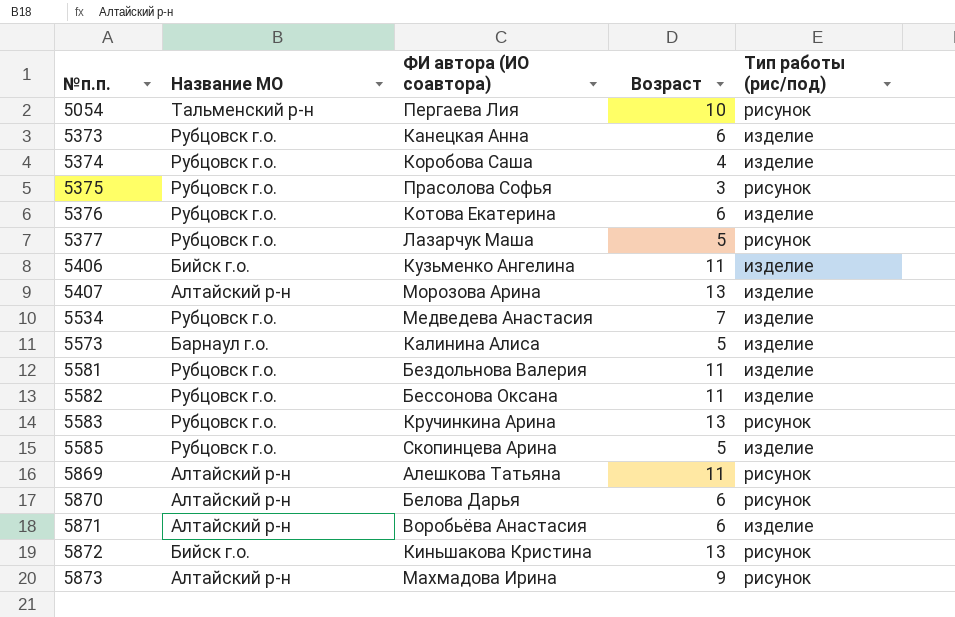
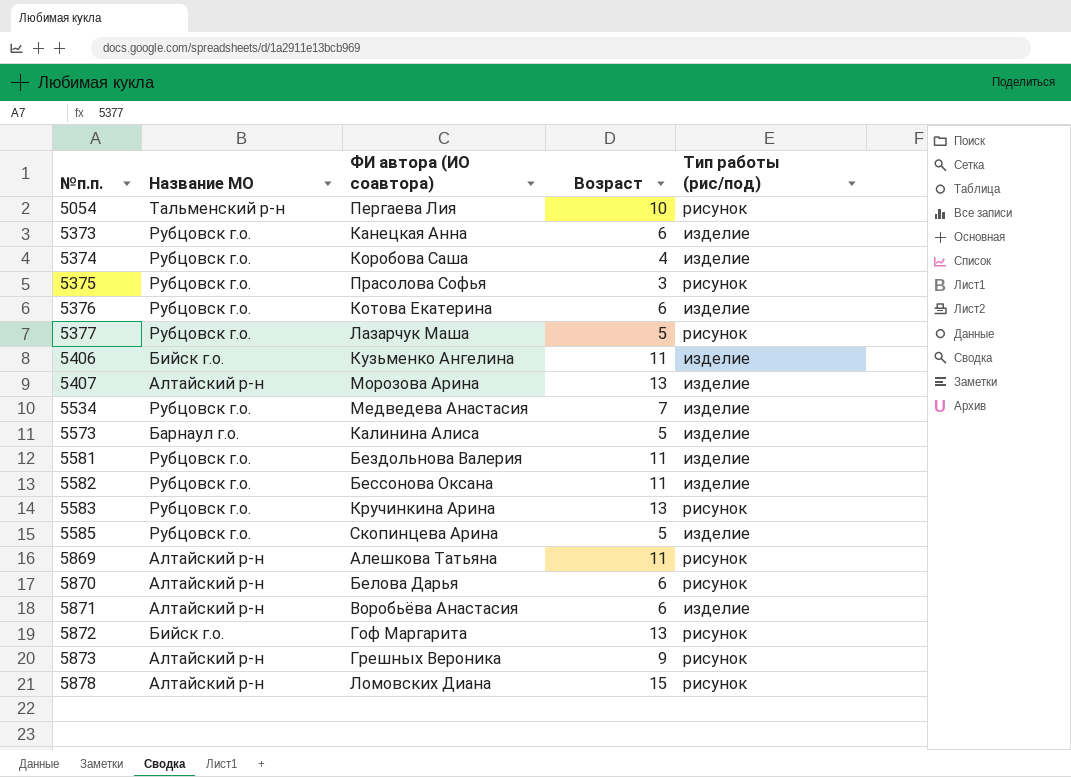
5872 | ФИ автора (ИО соавтора): Киньшакова Кристина -> Гоф Маргарита
5873 | ФИ автора (ИО соавтора): Махмадова Ирина -> Грешных Вероника
row 5878: none -> Алтайский р-н | Ломовских Диана | 15 | рисунок

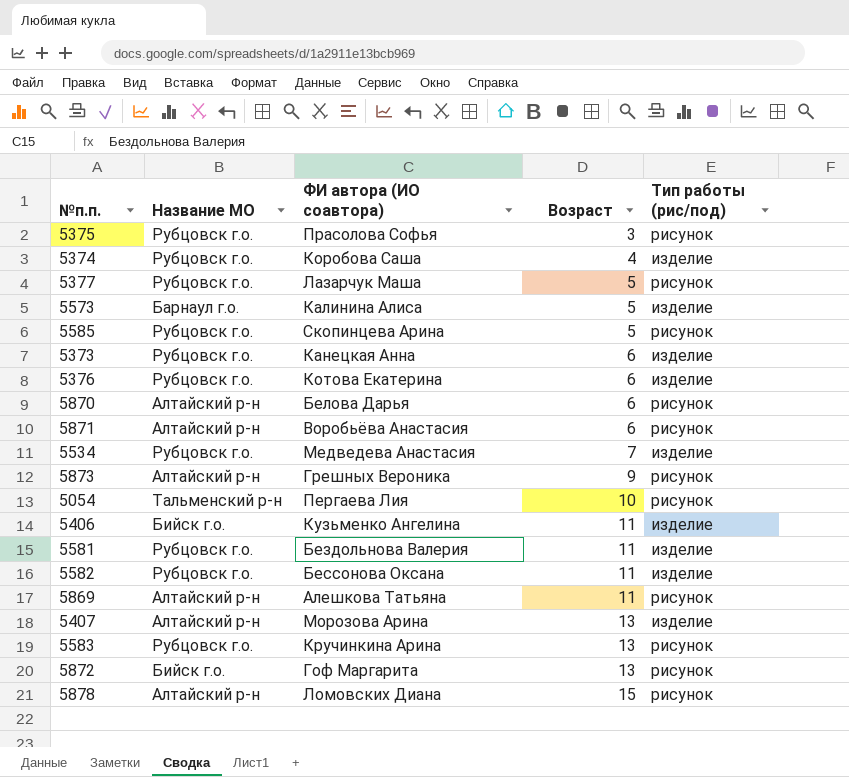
row order: №п.п. ascending -> Возраст ascending
5585 | Тип работы (рис/под): изделие -> рисунок
5871 | Тип работы (рис/под): изделие -> рисунок

